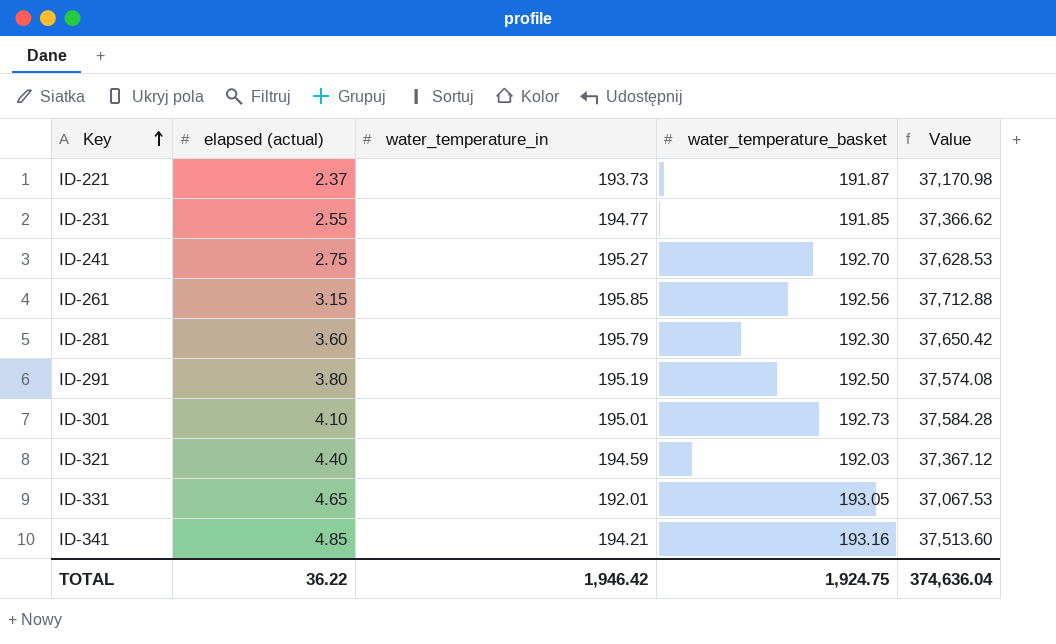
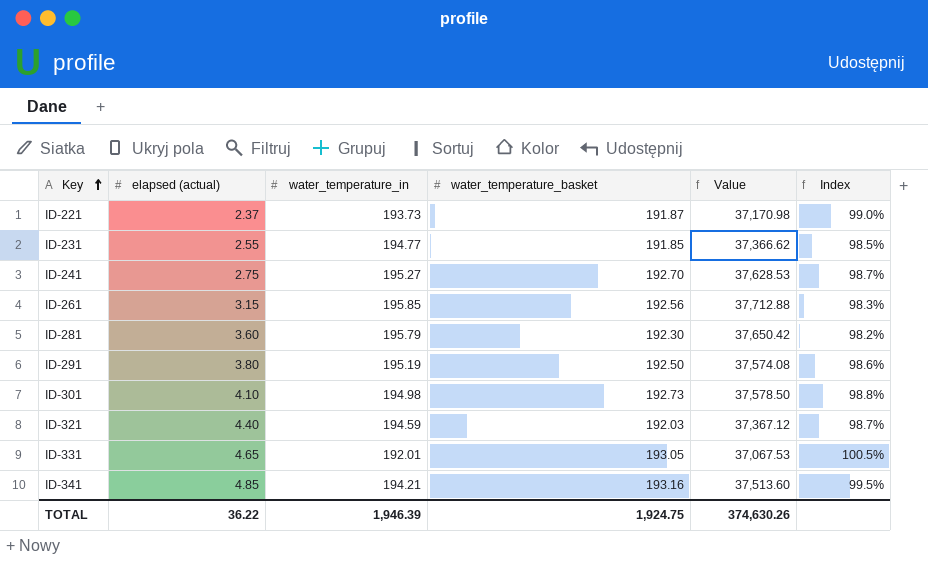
column Index | formula: none -> [water_temperature_basket] / [water_temperature_in]
ID-301 | water_temperature_in: 195.01 -> 194.98
ID-301 | Value: 37,584.28 -> 37,578.50
TOTAL | water_temperature_in: 1,946.42 -> 1,946.39
TOTAL | Value: 374,636.04 -> 374,630.26

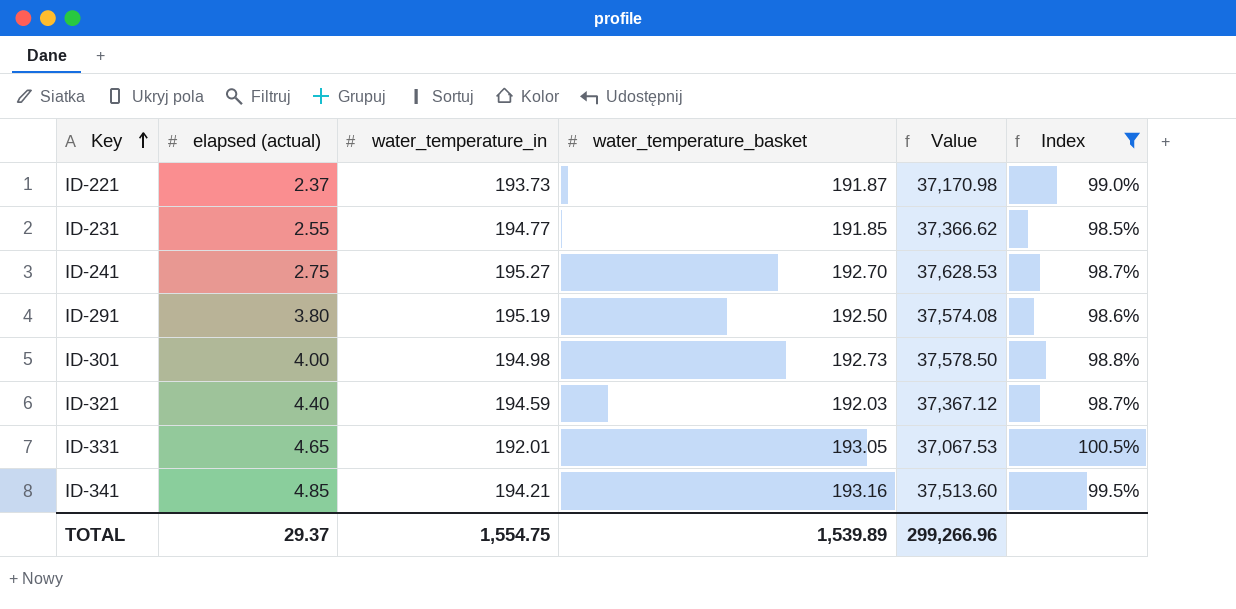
filter: none -> Index >= 98.5%
ID-301 | elapsed (actual): 4.10 -> 4.00
TOTAL | elapsed (actual): 36.22 -> 29.37
TOTAL | water_temperature_in: 1,946.39 -> 1,554.75
TOTAL | water_temperature_basket: 1,924.75 -> 1,539.89
TOTAL | Value: 374,630.26 -> 299,266.96

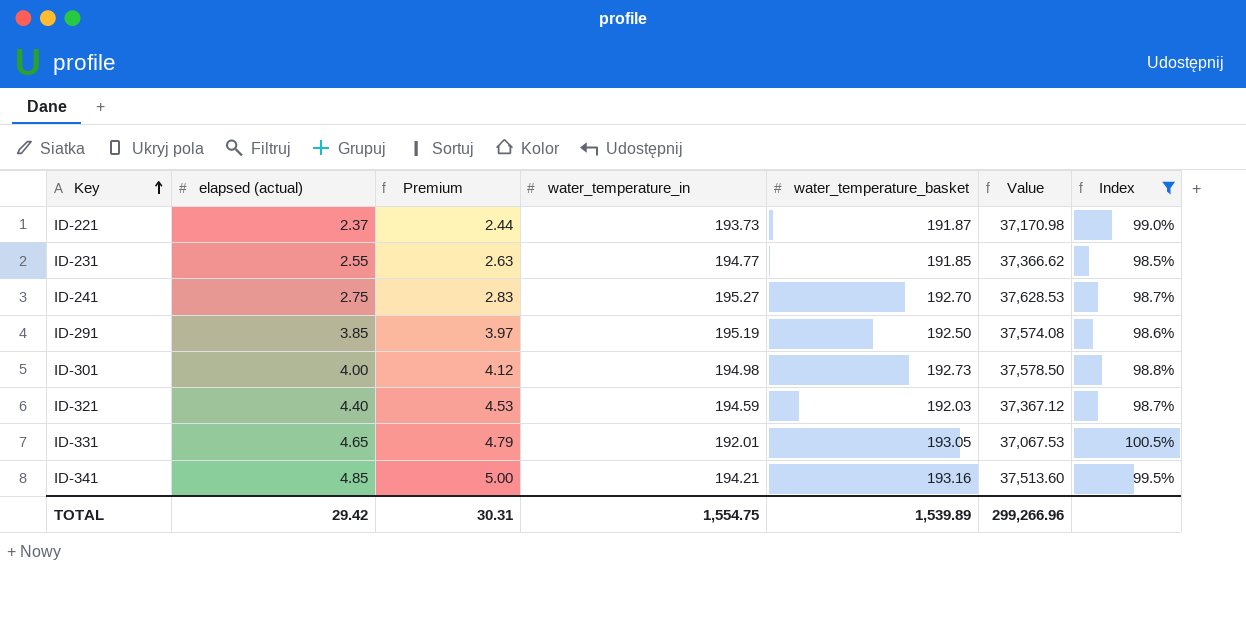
column Premium | formula: none -> [elapsed (actual)] * 1.03
ID-291 | elapsed (actual): 3.80 -> 3.85
TOTAL | elapsed (actual): 29.37 -> 29.42

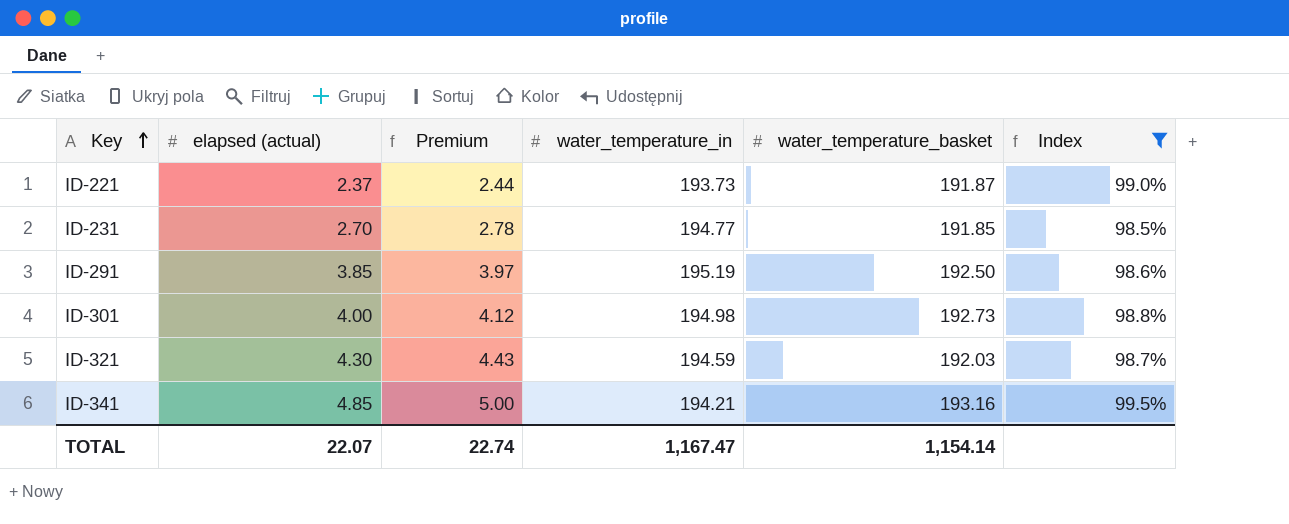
column Value | formula: [water_temperature_in] * [water_temperature_basket] -> none
row ID-241: 2.75 | 2.83 | 195.27 | 192.70 | 37,628.53 | 98.7% -> none
row ID-331: 4.65 | 4.79 | 192.01 | 193.05 | 37,067.53 | 100.5% -> none
ID-231 | elapsed (actual): 2.55 -> 2.70
ID-231 | Premium: 2.63 -> 2.78
ID-321 | elapsed (actual): 4.40 -> 4.30
ID-321 | Premium: 4.53 -> 4.43
TOTAL | elapsed (actual): 29.42 -> 22.07
TOTAL | Premium: 30.31 -> 22.74
TOTAL | water_temperature_in: 1,554.75 -> 1,167.47
TOTAL | water_temperature_basket: 1,539.89 -> 1,154.14

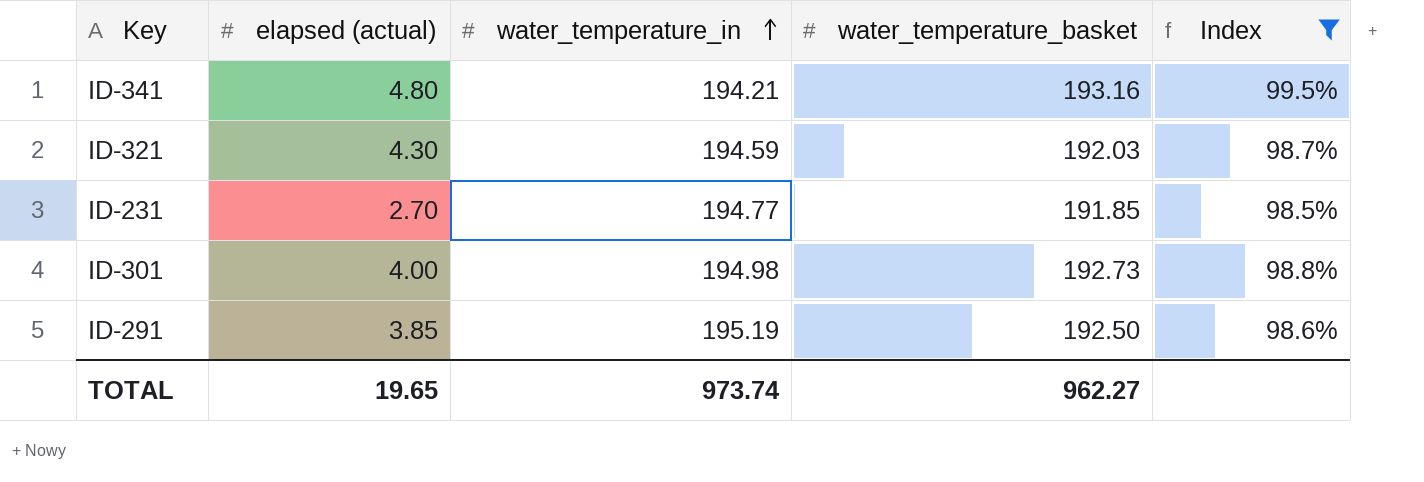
row order: Key ascending -> water_temperature_in ascending
column Premium | formula: [elapsed (actual)] * 1.03 -> none
row ID-221: 2.37 | 2.44 | 193.73 | 191.87 | 99.0% -> none
ID-341 | elapsed (actual): 4.85 -> 4.80
TOTAL | elapsed (actual): 22.07 -> 19.65
TOTAL | water_temperature_in: 1,167.47 -> 973.74
TOTAL | water_temperature_basket: 1,154.14 -> 962.27

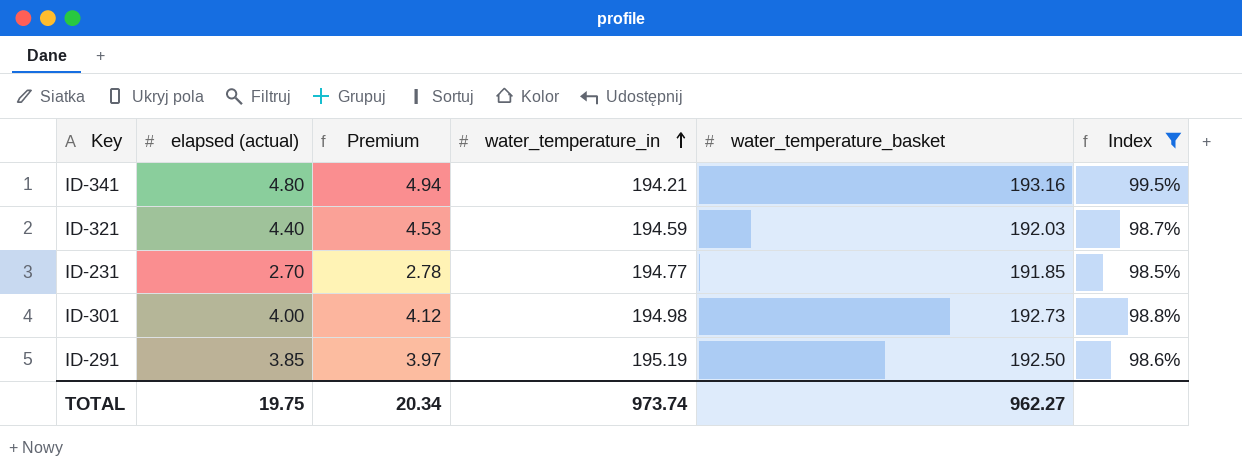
column Premium | formula: none -> [elapsed (actual)] * 1.03
ID-321 | elapsed (actual): 4.30 -> 4.40
TOTAL | elapsed (actual): 19.65 -> 19.75

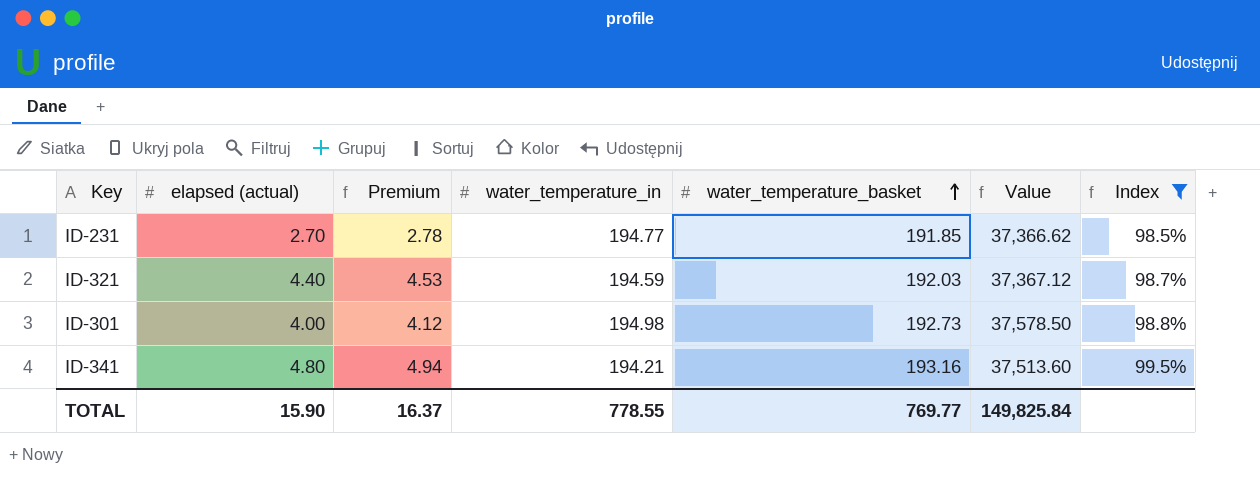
row order: water_temperature_in ascending -> water_temperature_basket ascending
column Value | formula: none -> [water_temperature_in] * [water_temperature_basket]
row ID-291: 3.85 | 3.97 | 195.19 | 192.50 | 98.6% -> none
TOTAL | elapsed (actual): 19.75 -> 15.90
TOTAL | Premium: 20.34 -> 16.37
TOTAL | water_temperature_in: 973.74 -> 778.55
TOTAL | water_temperature_basket: 962.27 -> 769.77

